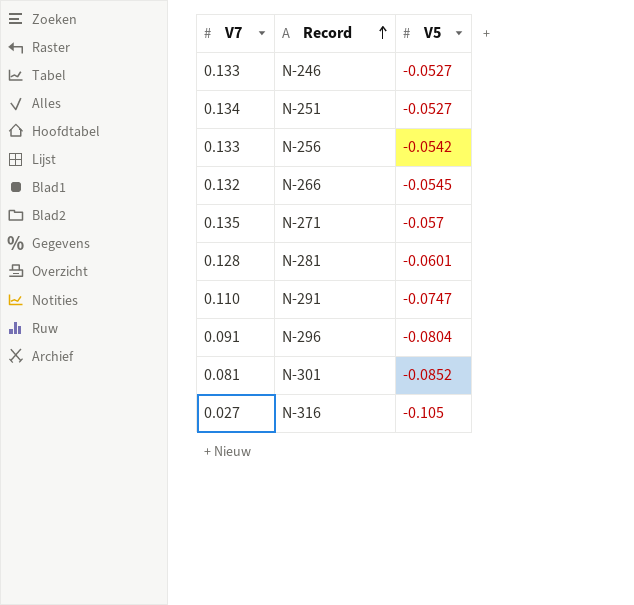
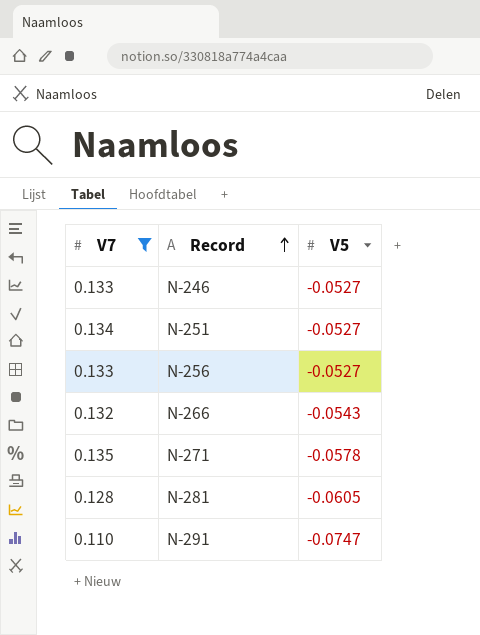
filter: none -> V7 >= 0.110
N-256 | V5: -0.0542 -> -0.0527
N-266 | V5: -0.0545 -> -0.0543
N-271 | V5: -0.057 -> -0.0578
N-281 | V5: -0.0601 -> -0.0605

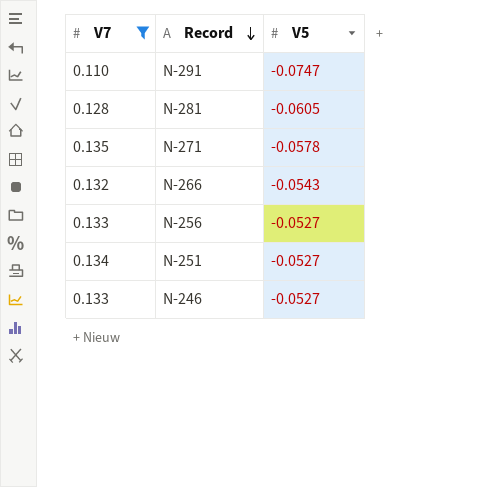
row order: Record ascending -> Record descending

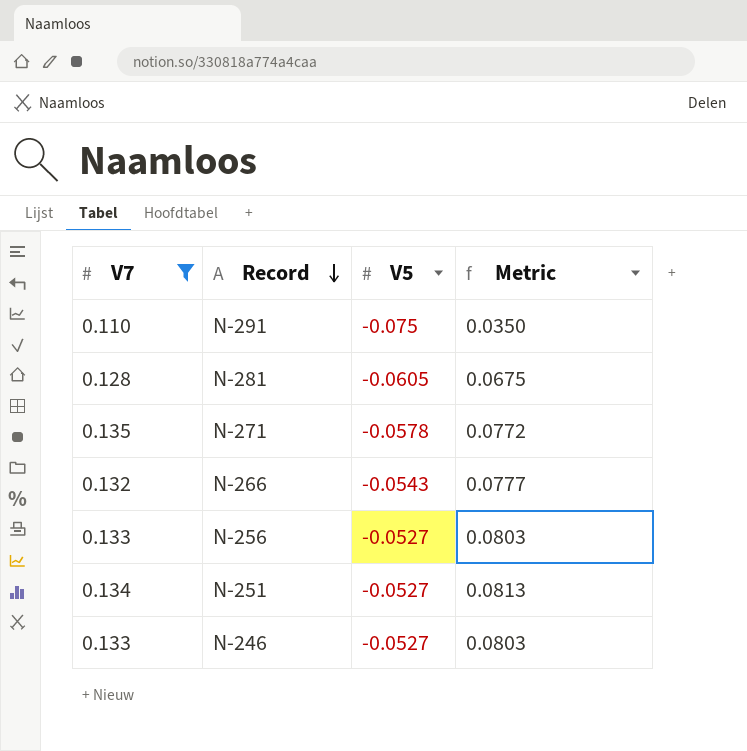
column Metric | formula: none -> [V7] + [V5]
N-291 | V5: -0.0747 -> -0.075

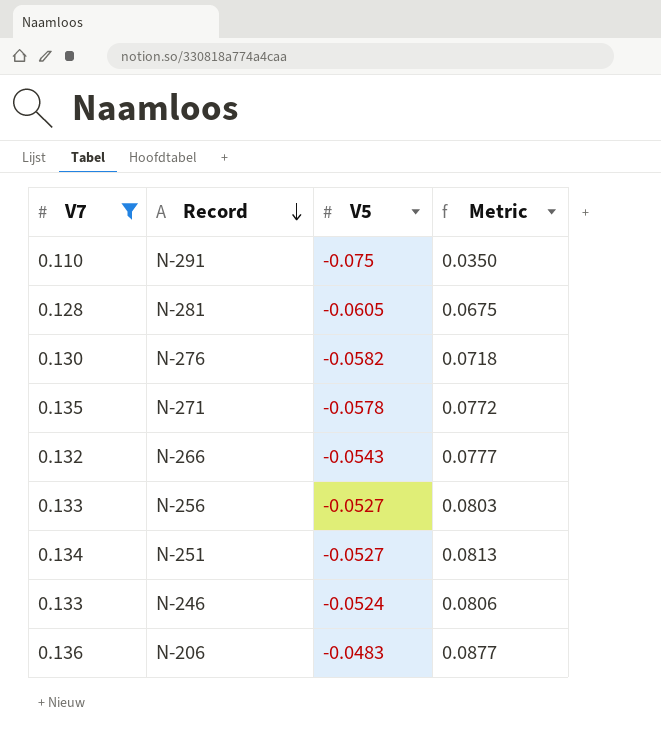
row N-276: none -> 0.130 | -0.0582 | 0.0718
N-246 | V5: -0.0527 -> -0.0524
N-246 | Metric: 0.0803 -> 0.0806
row N-206: none -> 0.136 | -0.0483 | 0.0877

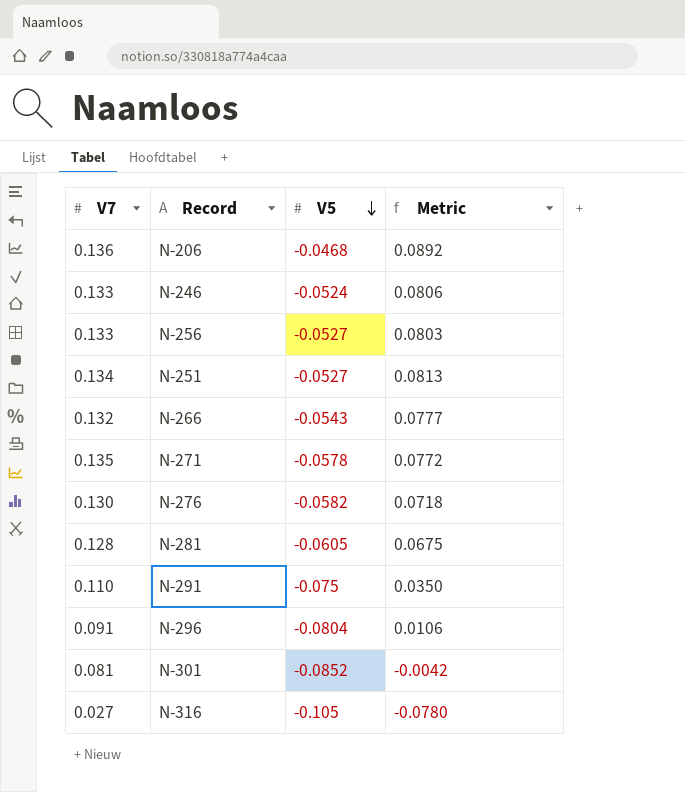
filter: V7 >= 0.110 -> none
row order: Record descending -> V5 descending
N-206 | V5: -0.0483 -> -0.0468
N-206 | Metric: 0.0877 -> 0.0892

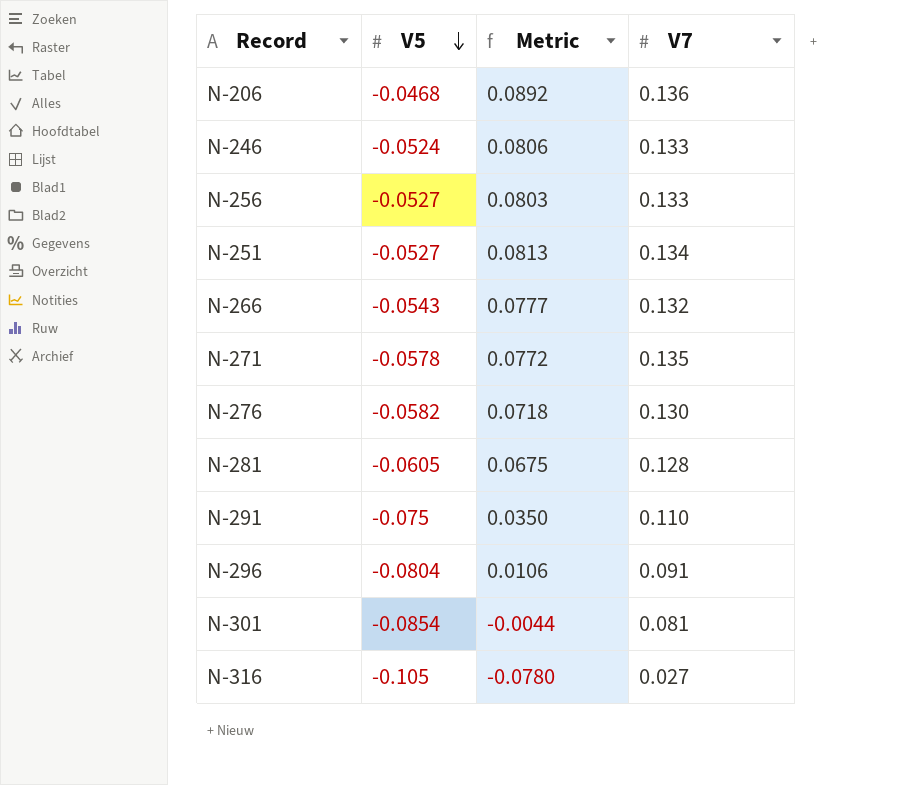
column V7 | position: 1 -> 4
N-301 | V5: -0.0852 -> -0.0854
N-301 | Metric: -0.0042 -> -0.0044

